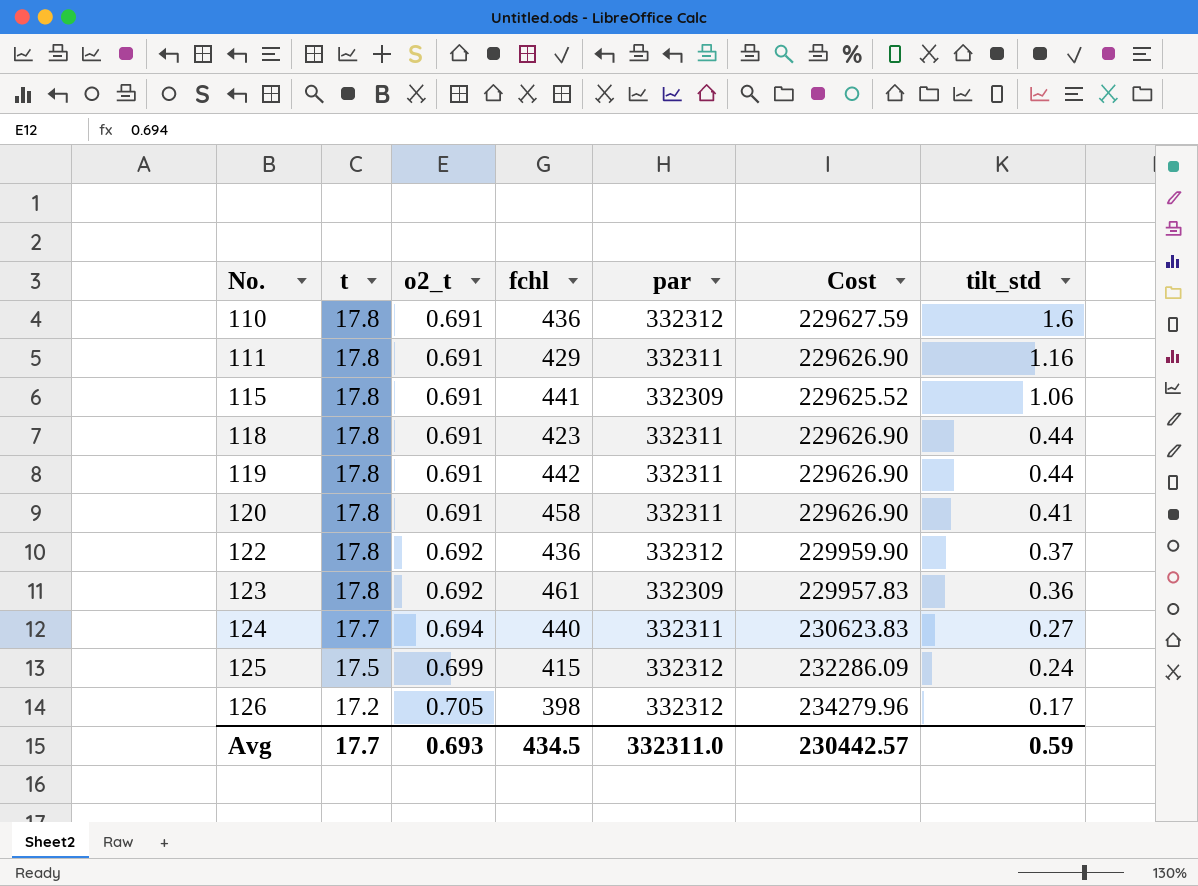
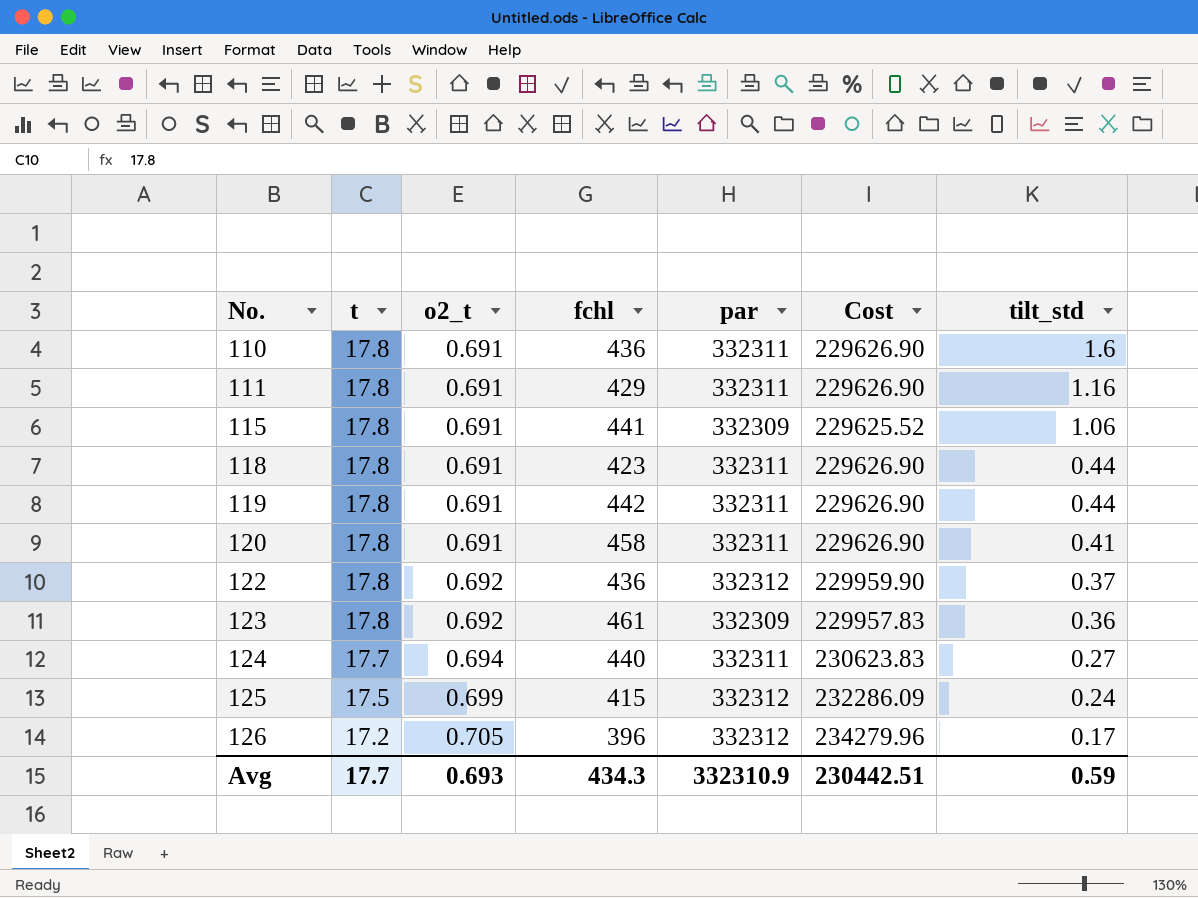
110 | par: 332312 -> 332311
110 | Cost: 229627.59 -> 229626.90
126 | fchl: 398 -> 396
Avg | fchl: 434.5 -> 434.3
Avg | par: 332311.0 -> 332310.9
Avg | Cost: 230442.57 -> 230442.51

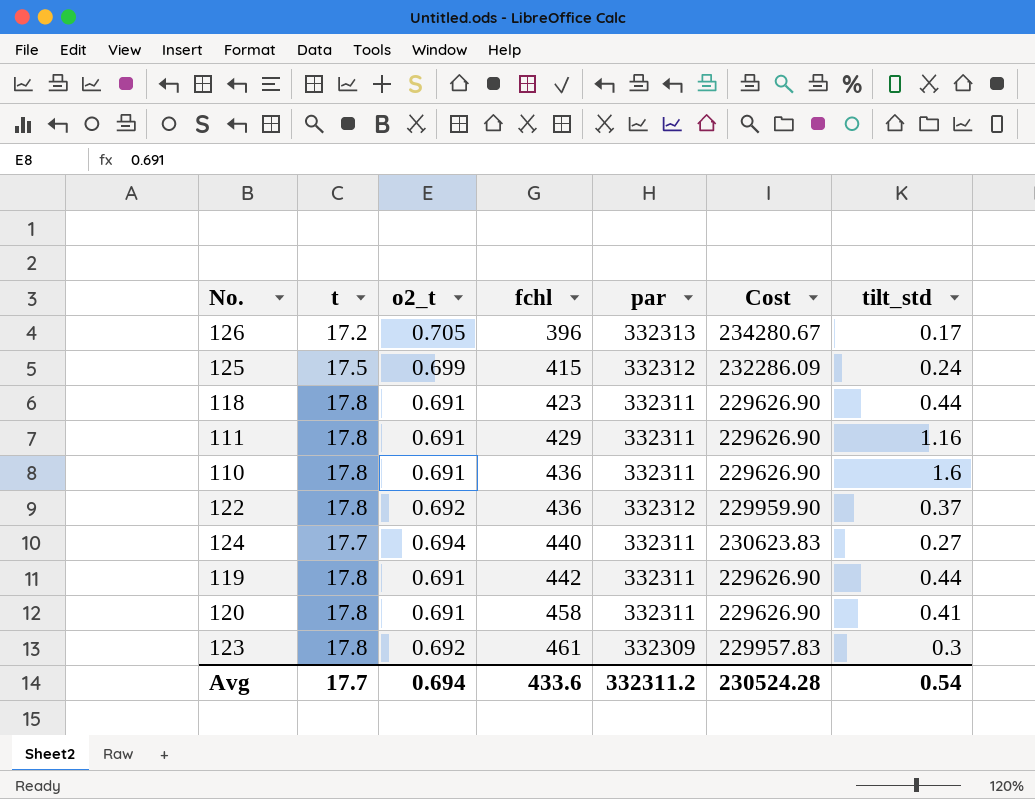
row order: No. ascending -> fchl ascending
row 115: 17.8 | 0.691 | 441 | 332309 | 229625.52 | 1.06 -> none
126 | par: 332312 -> 332313
126 | Cost: 234279.96 -> 234280.67
123 | tilt_std: 0.36 -> 0.3
Avg | o2_t: 0.693 -> 0.694
Avg | fchl: 434.3 -> 433.6
Avg | par: 332310.9 -> 332311.2
Avg | Cost: 230442.51 -> 230524.28
Avg | tilt_std: 0.59 -> 0.54

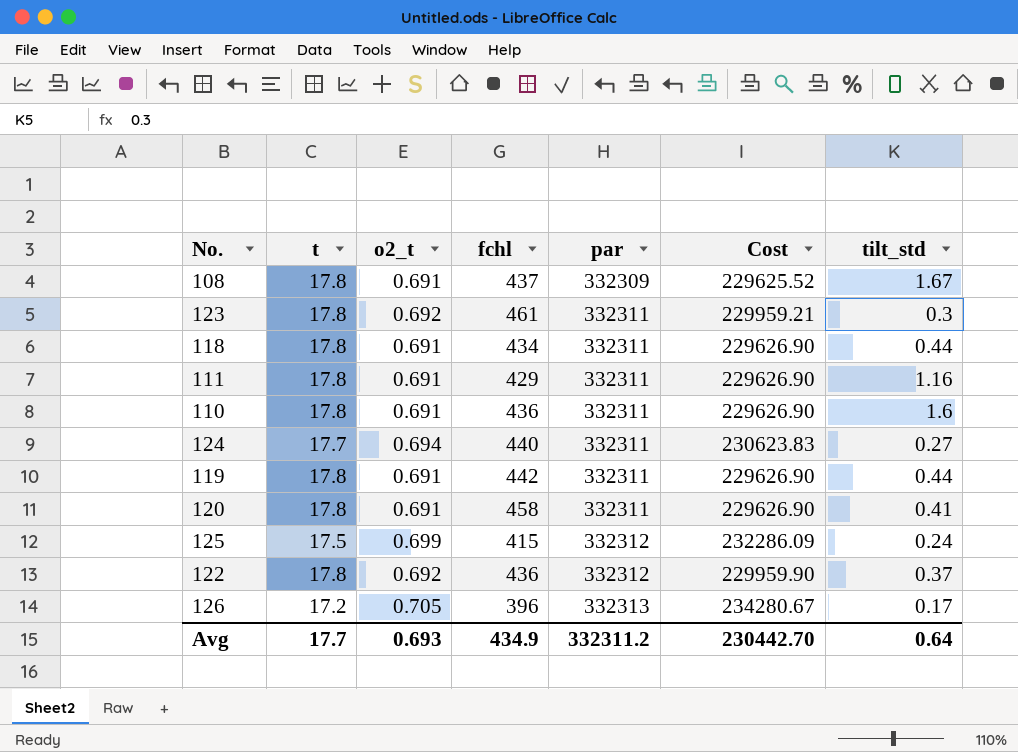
row order: fchl ascending -> par ascending
row 108: none -> 17.8 | 0.691 | 437 | 332309 | 229625.52 | 1.67
123 | par: 332309 -> 332311
123 | Cost: 229957.83 -> 229959.21
118 | fchl: 423 -> 434
Avg | o2_t: 0.694 -> 0.693
Avg | fchl: 433.6 -> 434.9
Avg | Cost: 230524.28 -> 230442.70
Avg | tilt_std: 0.54 -> 0.64

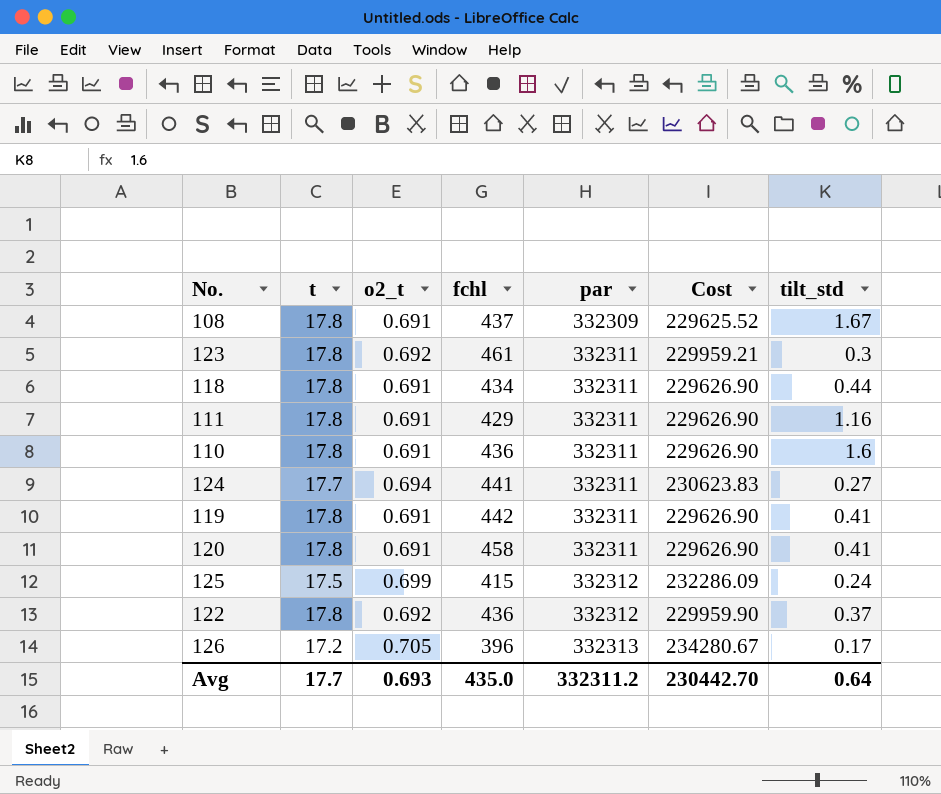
124 | fchl: 440 -> 441
119 | tilt_std: 0.44 -> 0.41
Avg | fchl: 434.9 -> 435.0

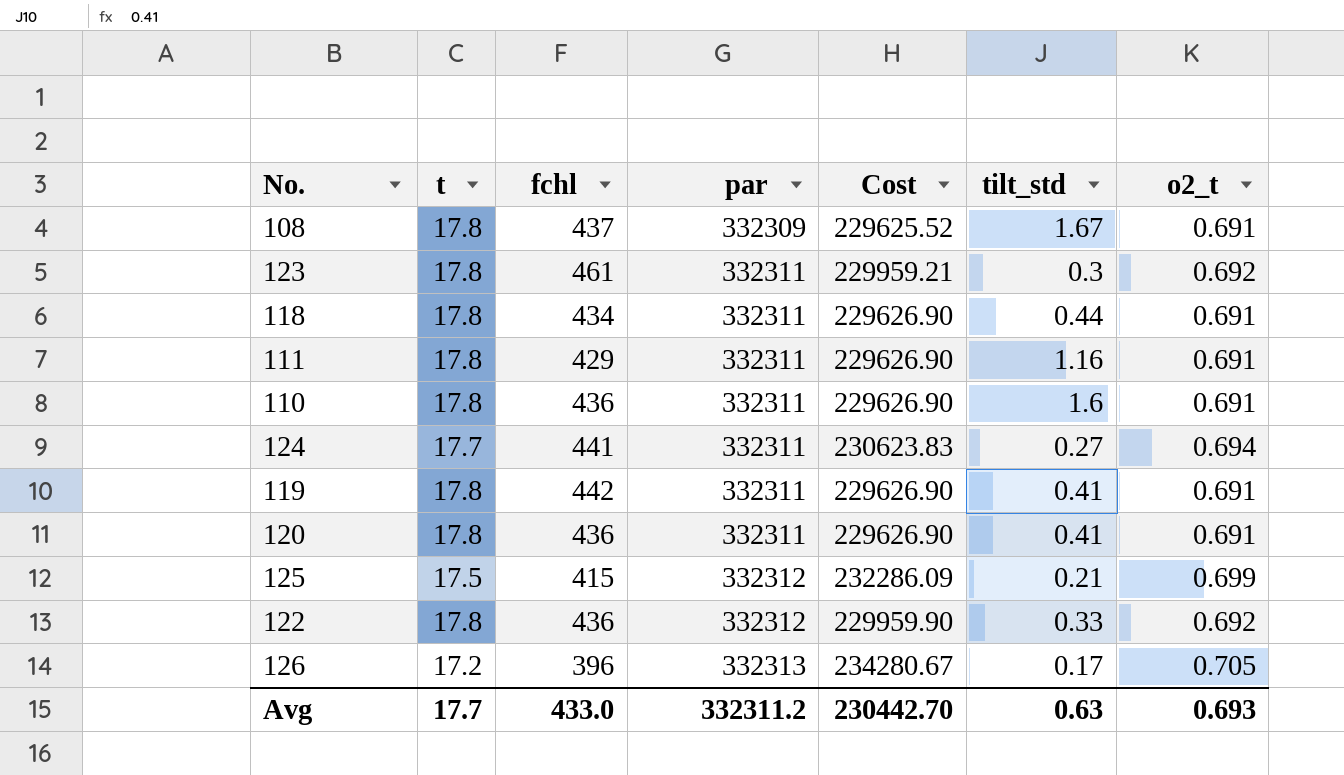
column o2_t | position: 3 -> 7
120 | fchl: 458 -> 436
125 | tilt_std: 0.24 -> 0.21
122 | tilt_std: 0.37 -> 0.33
Avg | fchl: 435.0 -> 433.0
Avg | tilt_std: 0.64 -> 0.63

